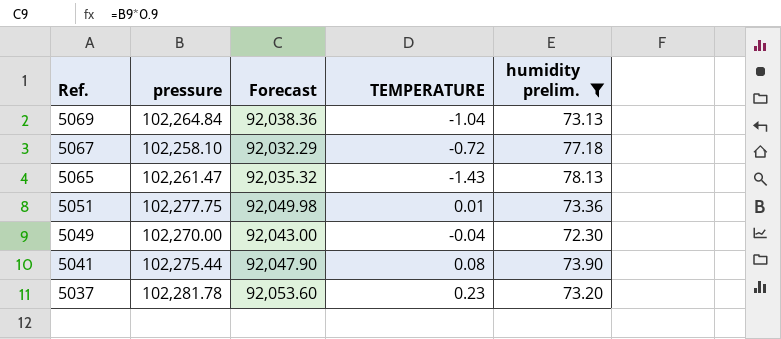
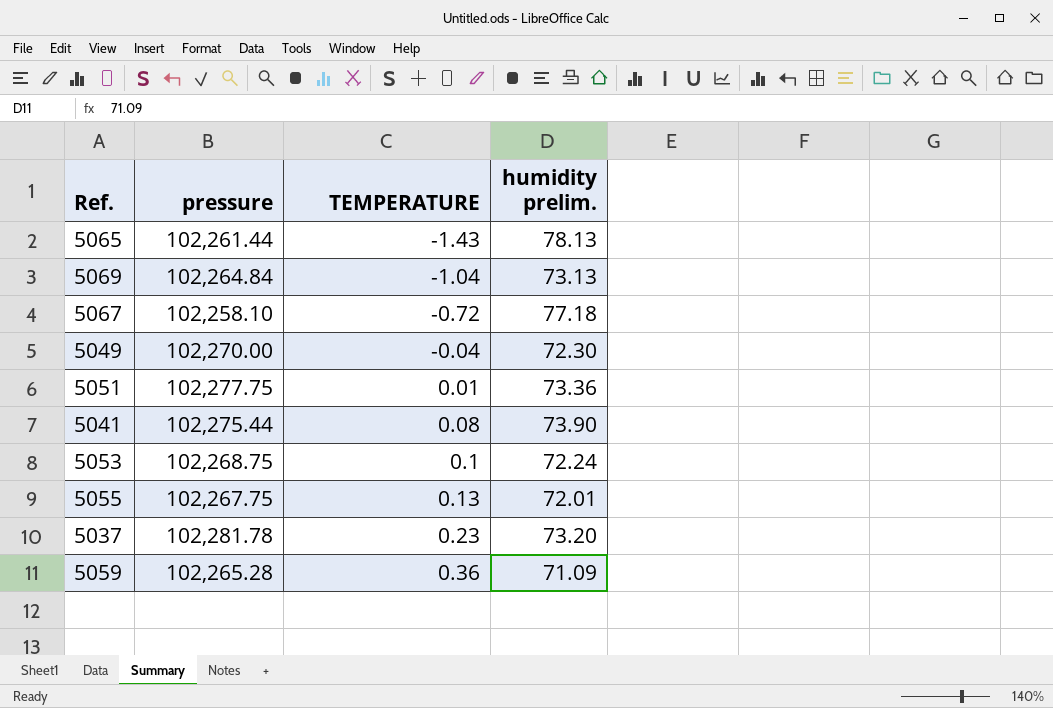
filter: humidity prelim. >= 72.30 -> none
row order: Ref. descending -> TEMPERATURE ascending
column Forecast | formula: [pressure] * 0.9 -> none
5065 | pressure: 102,261.47 -> 102,261.44

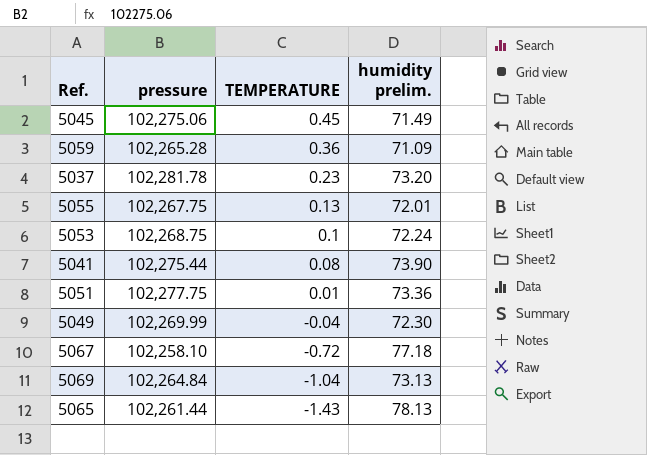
row order: TEMPERATURE ascending -> TEMPERATURE descending
row 5045: none -> 102,275.06 | 0.45 | 71.49
5049 | pressure: 102,270.00 -> 102,269.99

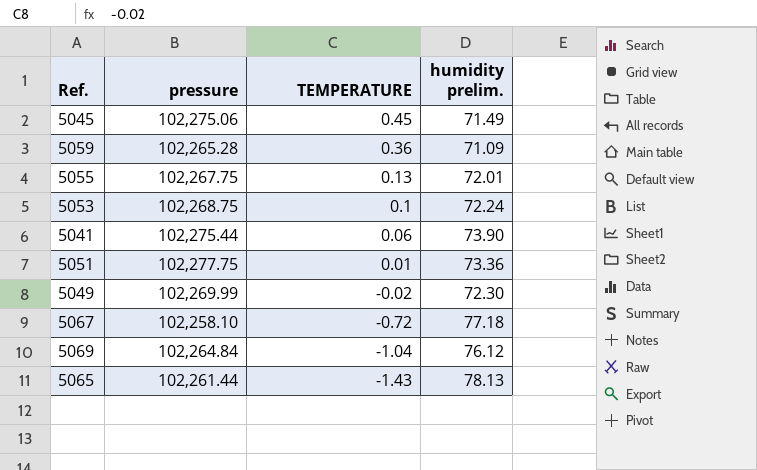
row 5037: 102,281.78 | 0.23 | 73.20 -> none
5041 | TEMPERATURE: 0.08 -> 0.06
5049 | TEMPERATURE: -0.04 -> -0.02
5069 | humidity prelim.: 73.13 -> 76.12

